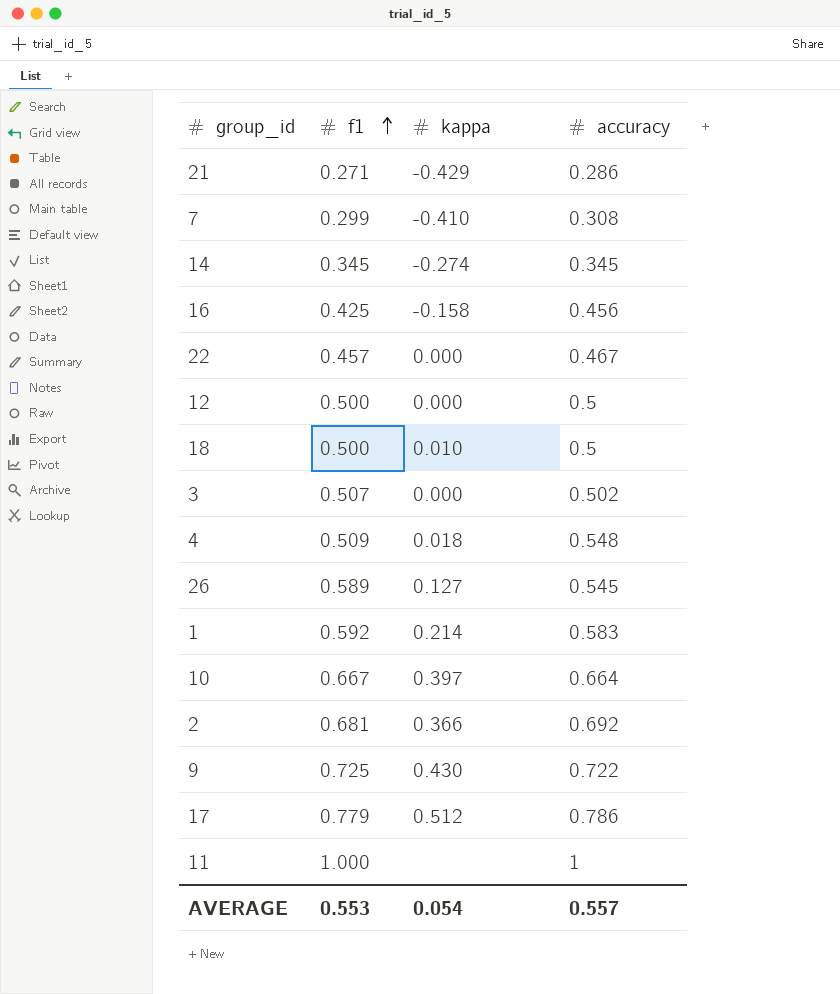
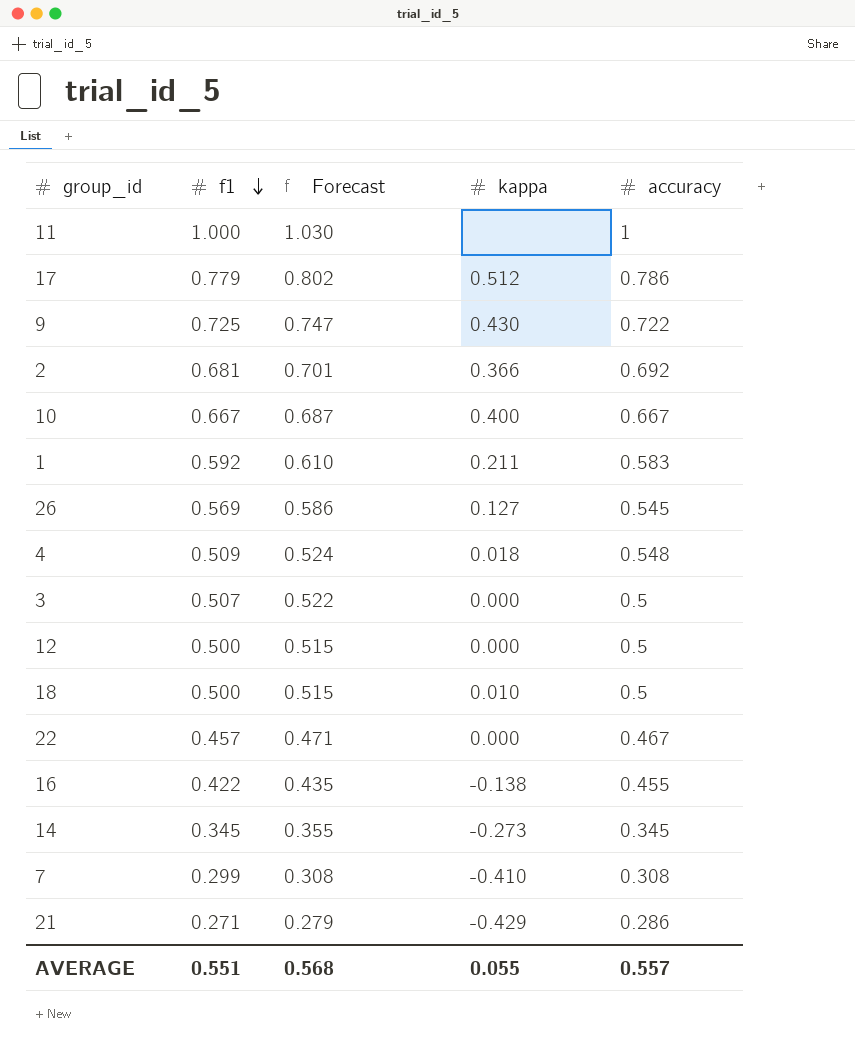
row order: f1 ascending -> f1 descending
column Forecast | formula: none -> [f1] * 1.03
10 | kappa: 0.397 -> 0.400
10 | accuracy: 0.664 -> 0.667
1 | kappa: 0.214 -> 0.211
26 | f1: 0.589 -> 0.569
3 | accuracy: 0.502 -> 0.5
16 | f1: 0.425 -> 0.422
16 | kappa: -0.158 -> -0.138
16 | accuracy: 0.456 -> 0.455
14 | kappa: -0.274 -> -0.273
AVERAGE | f1: 0.553 -> 0.551
AVERAGE | kappa: 0.054 -> 0.055

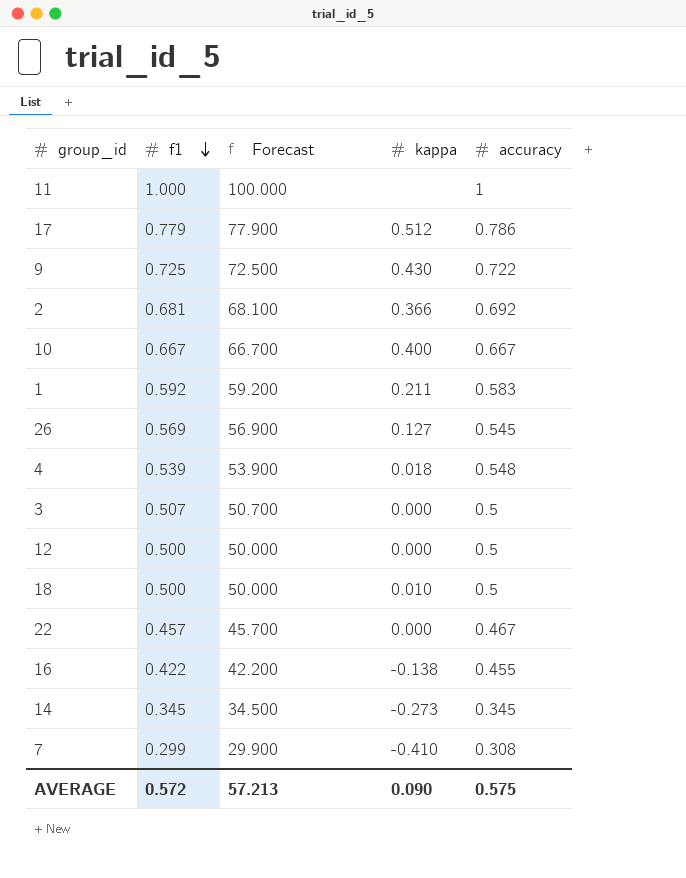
column Forecast | formula: [f1] * 1.03 -> [f1] * 100
row 21: 0.271 | 0.279 | -0.429 | 0.286 -> none
4 | f1: 0.509 -> 0.539
AVERAGE | f1: 0.551 -> 0.572
AVERAGE | Forecast: 0.568 -> 57.213
AVERAGE | kappa: 0.055 -> 0.090
AVERAGE | accuracy: 0.557 -> 0.575

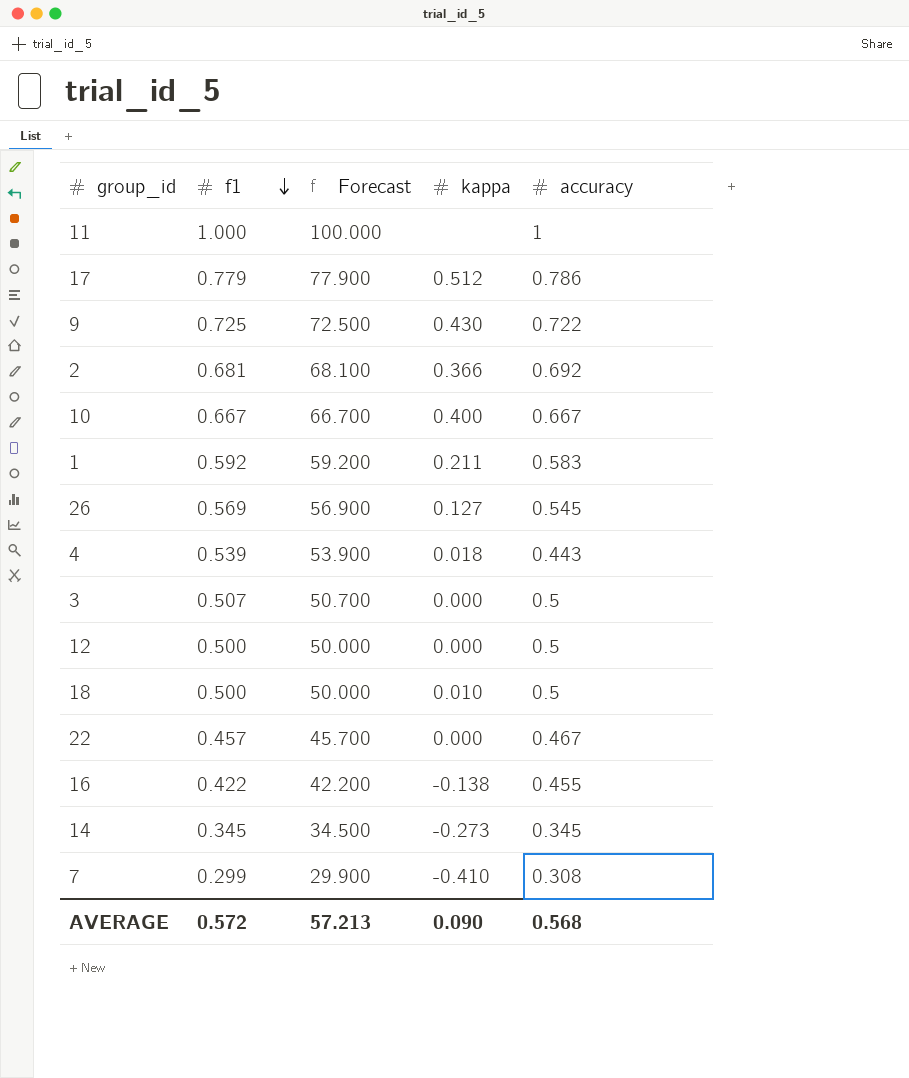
4 | accuracy: 0.548 -> 0.443
AVERAGE | accuracy: 0.575 -> 0.568

